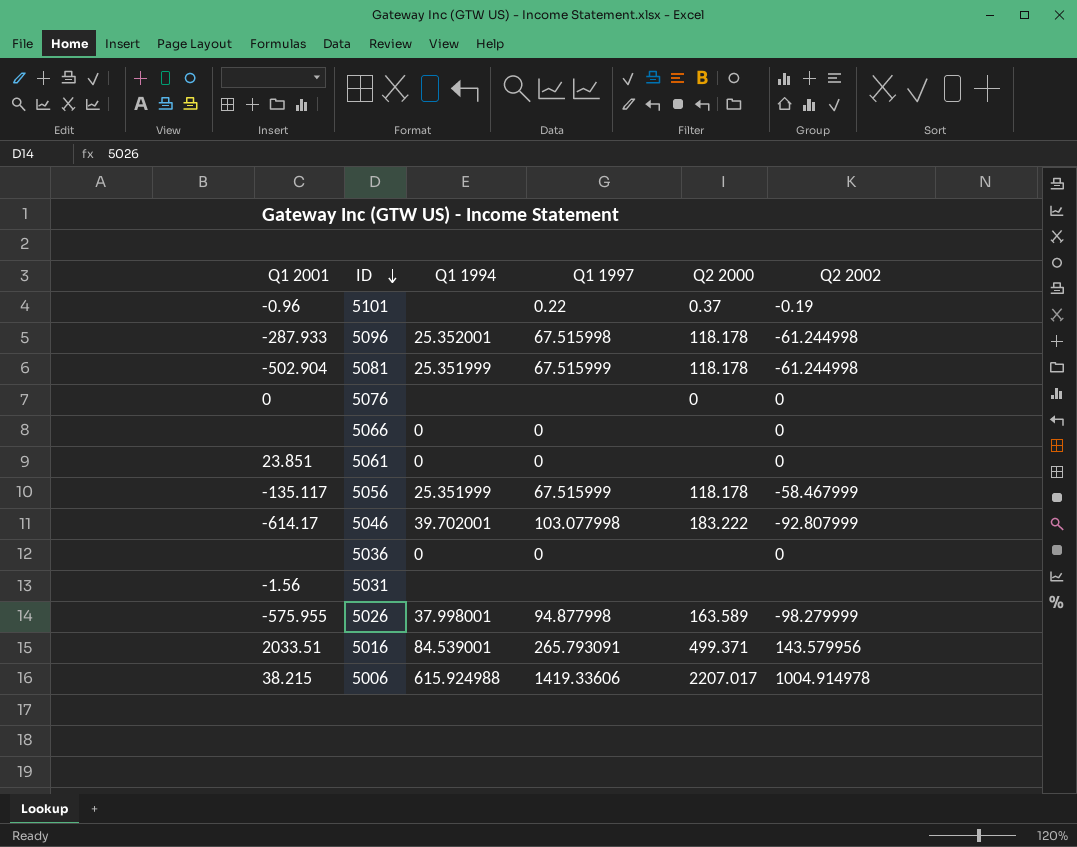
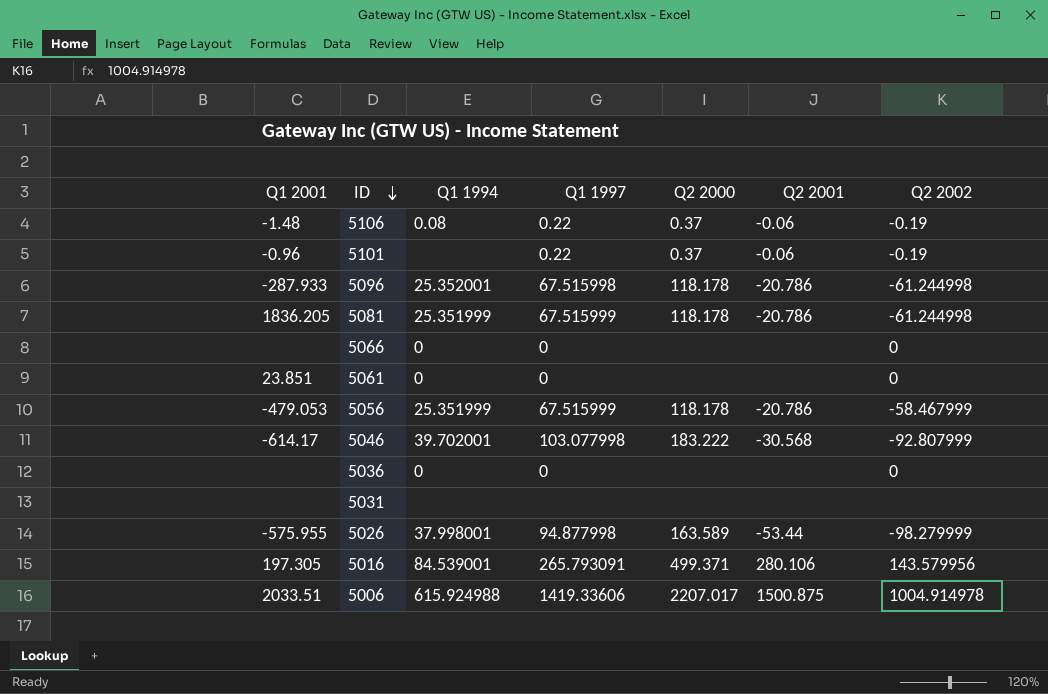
column Q2 2001 | position: none -> 6
row 5076: 0 | none | none | 0 | 0 -> none
row 5106: none -> -1.48 | 0.08 | 0.22 | 0.37 | -0.06 | -0.19
5081 | Q1 2001: -502.904 -> 1836.205
5056 | Q1 2001: -135.117 -> -479.053
5031 | Q1 2001: -1.56 -> none
5016 | Q1 2001: 2033.51 -> 197.305
5006 | Q1 2001: 38.215 -> 2033.51

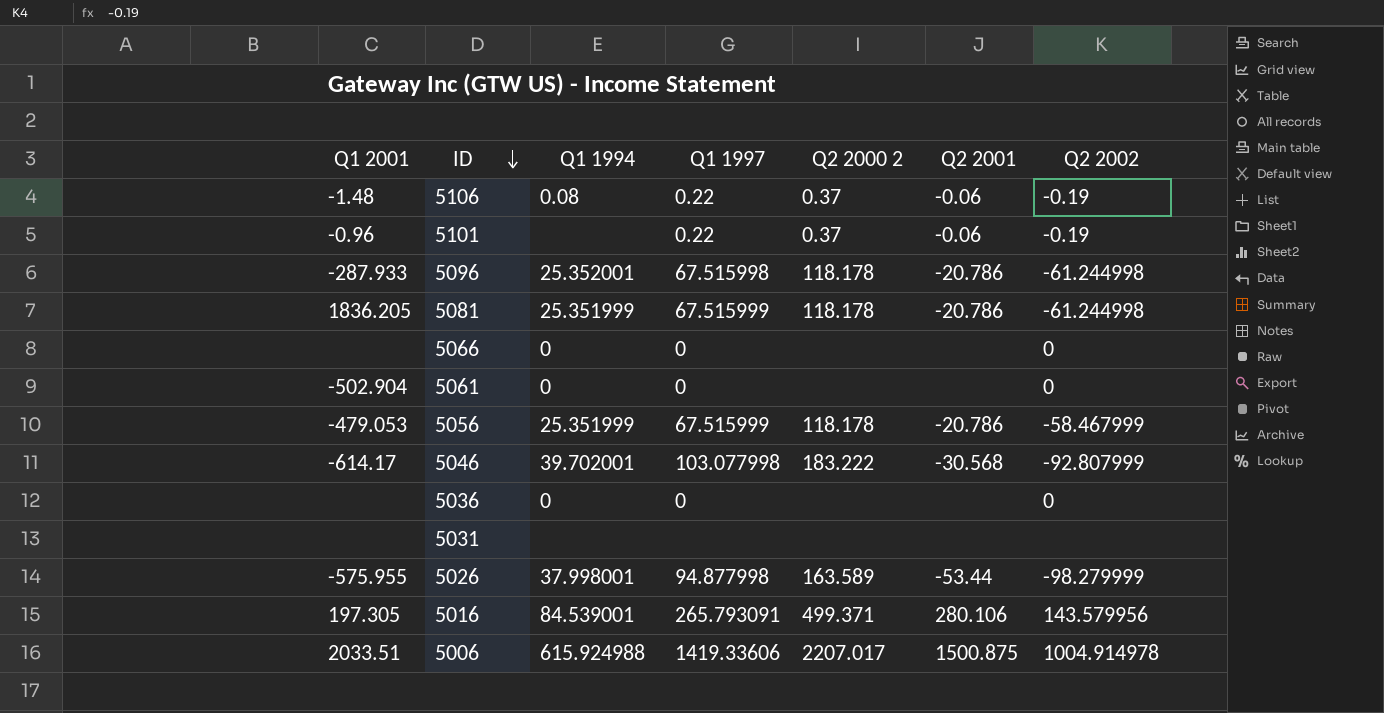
column name: Q2 2000 -> Q2 2000 2
5061 | Q1 2001: 23.851 -> -502.904

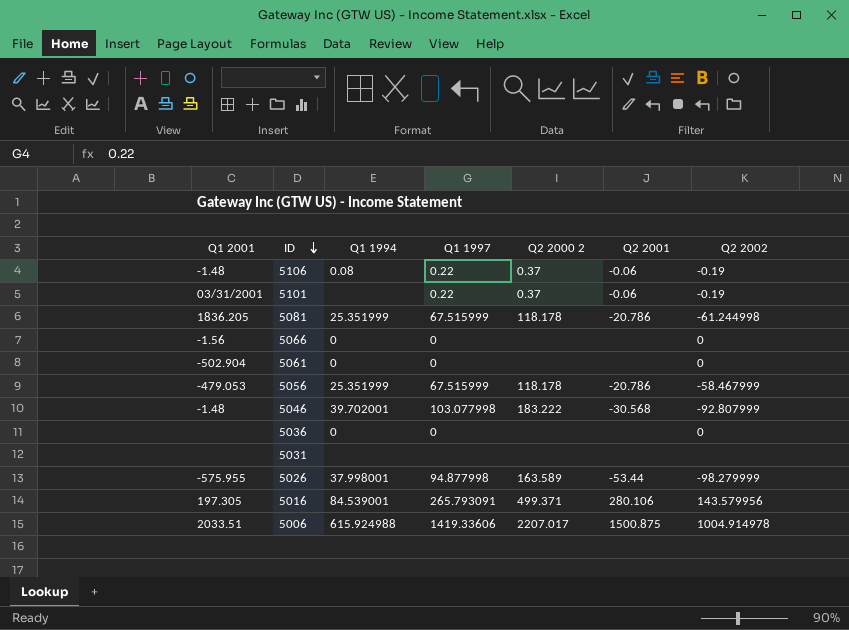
row 5096: -287.933 | 25.352001 | 67.515998 | 118.178 | -20.786 | -61.244998 -> none
5101 | Q1 2001: -0.96 -> 03/31/2001
5066 | Q1 2001: none -> -1.56
5046 | Q1 2001: -614.17 -> -1.48

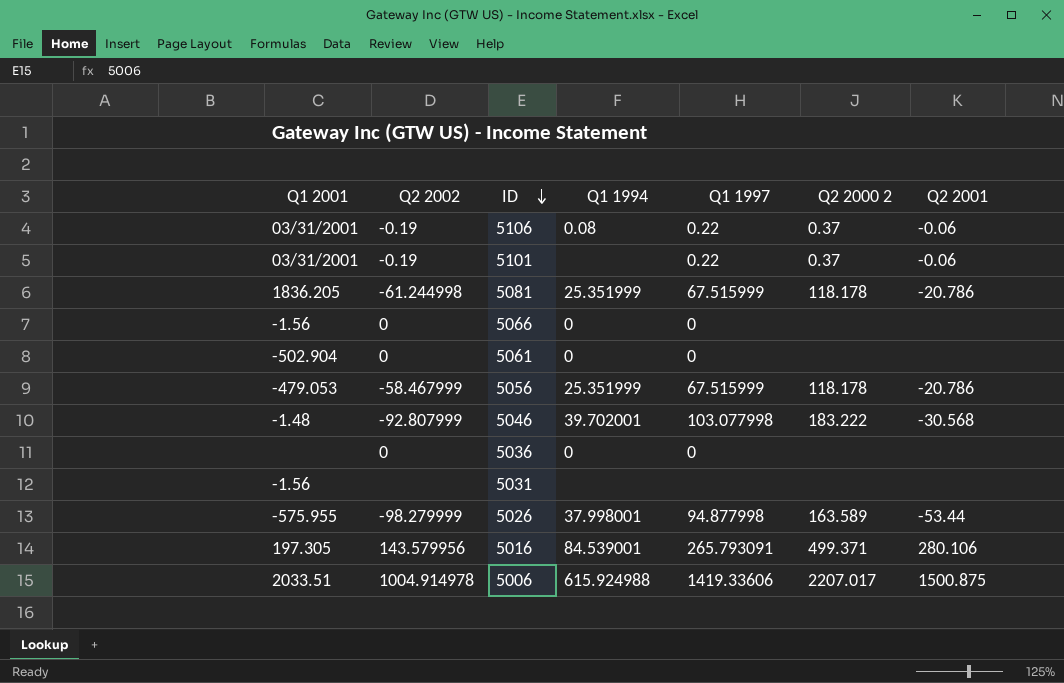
column Q2 2002 | position: 7 -> 2
5106 | Q1 2001: -1.48 -> 03/31/2001
5031 | Q1 2001: none -> -1.56

